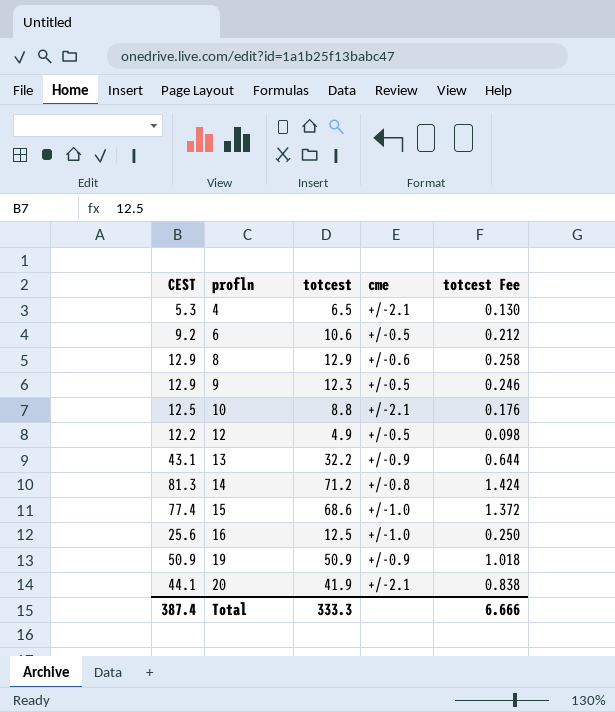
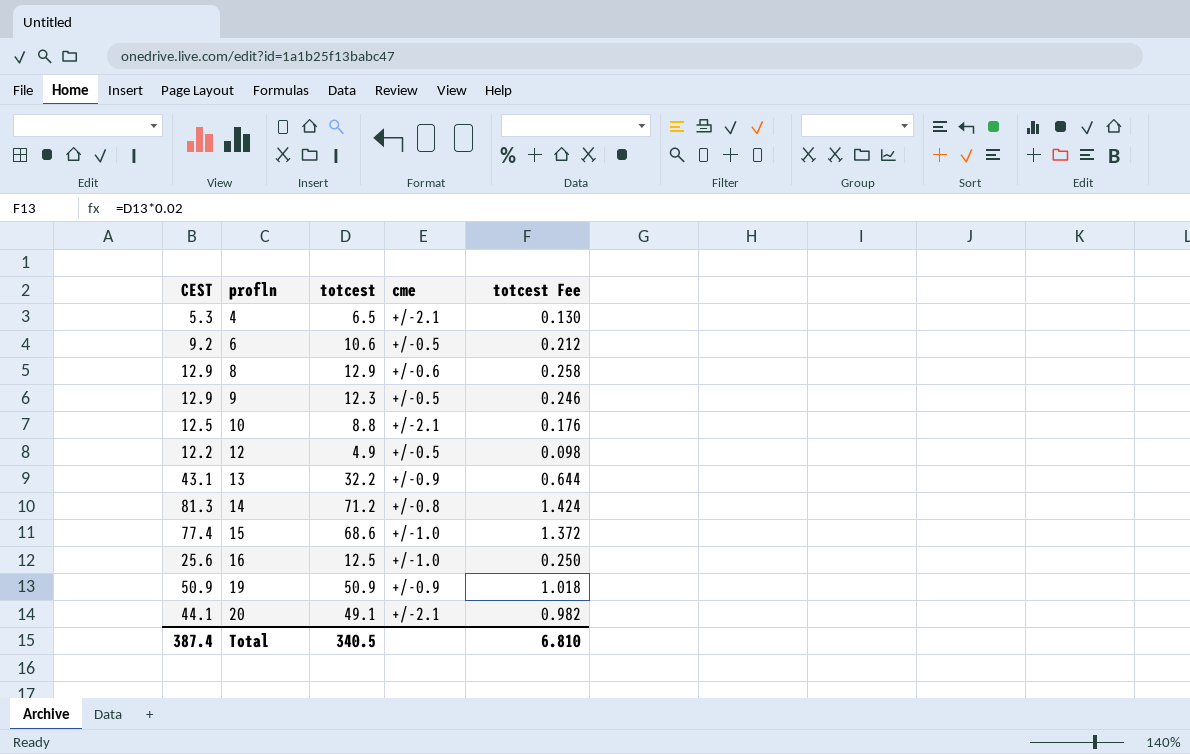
20 | totcest: 41.9 -> 49.1
20 | totcest Fee: 0.838 -> 0.982
Total | totcest: 333.3 -> 340.5
Total | totcest Fee: 6.666 -> 6.810

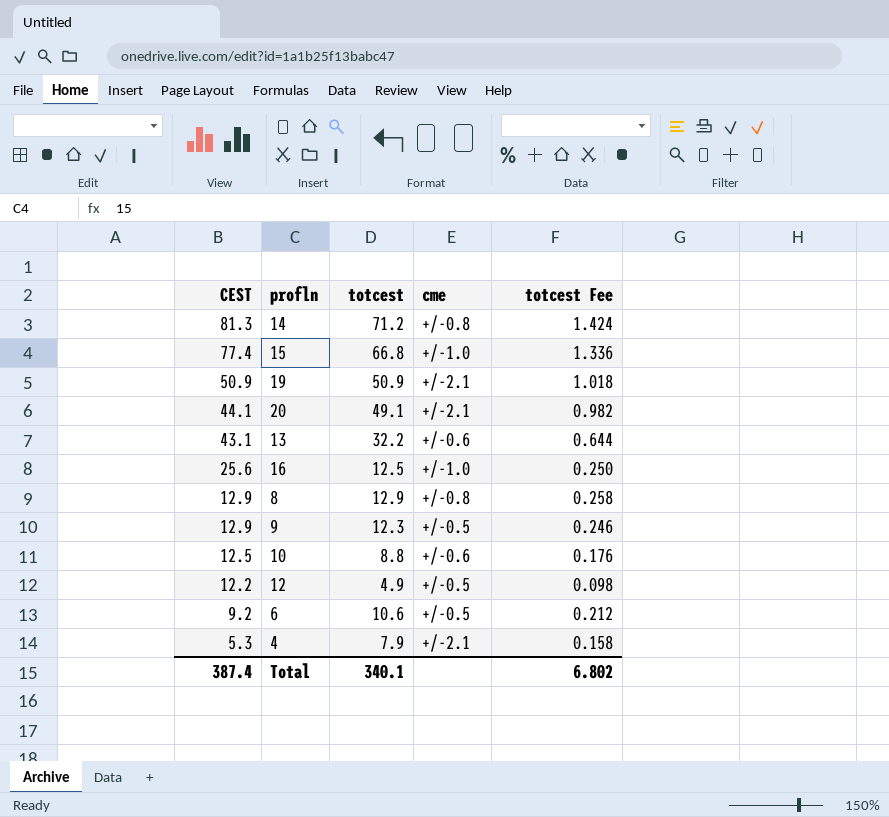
row order: profln ascending -> CEST descending
15 | totcest: 68.6 -> 66.8
15 | totcest Fee: 1.372 -> 1.336
19 | cme: +/-0.9 -> +/-2.1
13 | cme: +/-0.9 -> +/-0.6
8 | cme: +/-0.6 -> +/-0.8
10 | cme: +/-2.1 -> +/-0.6
4 | totcest: 6.5 -> 7.9
4 | totcest Fee: 0.130 -> 0.158
Total | totcest: 340.5 -> 340.1
Total | totcest Fee: 6.810 -> 6.802

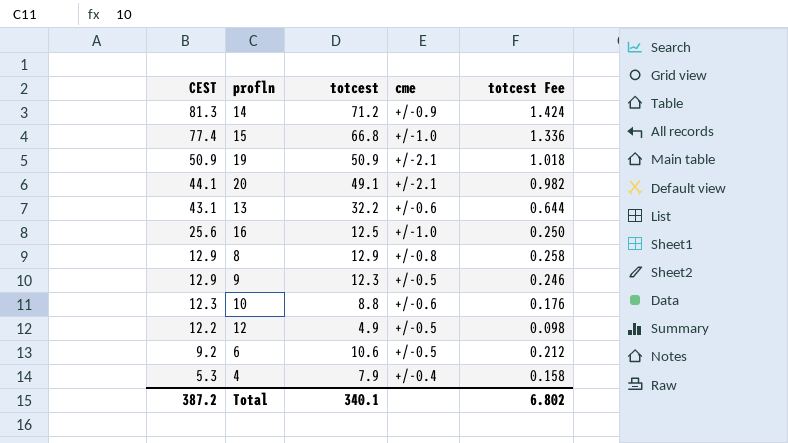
14 | cme: +/-0.8 -> +/-0.9
10 | CEST: 12.5 -> 12.3
4 | cme: +/-2.1 -> +/-0.4
Total | CEST: 387.4 -> 387.2

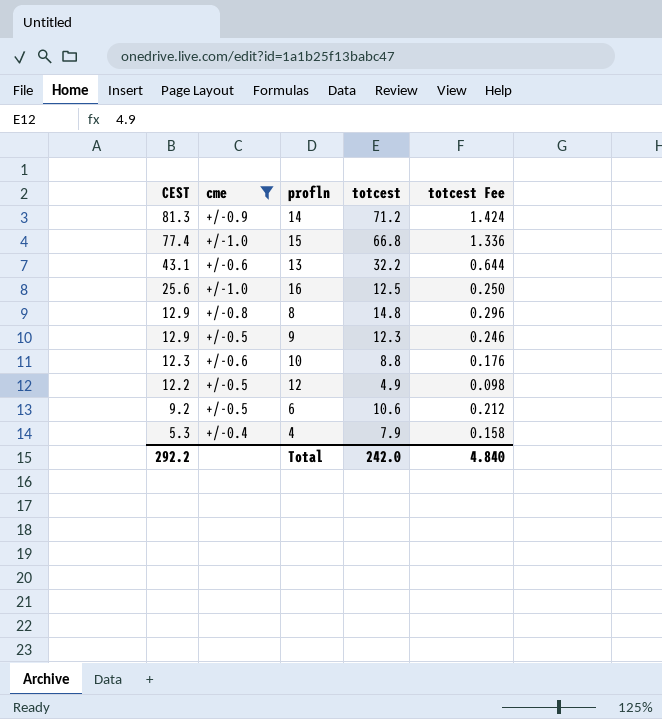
filter: none -> cme != +/-2.1
column cme | position: 4 -> 2
8 | totcest: 12.9 -> 14.8
8 | totcest Fee: 0.258 -> 0.296
Total | CEST: 387.2 -> 292.2
Total | totcest: 340.1 -> 242.0
Total | totcest Fee: 6.802 -> 4.840

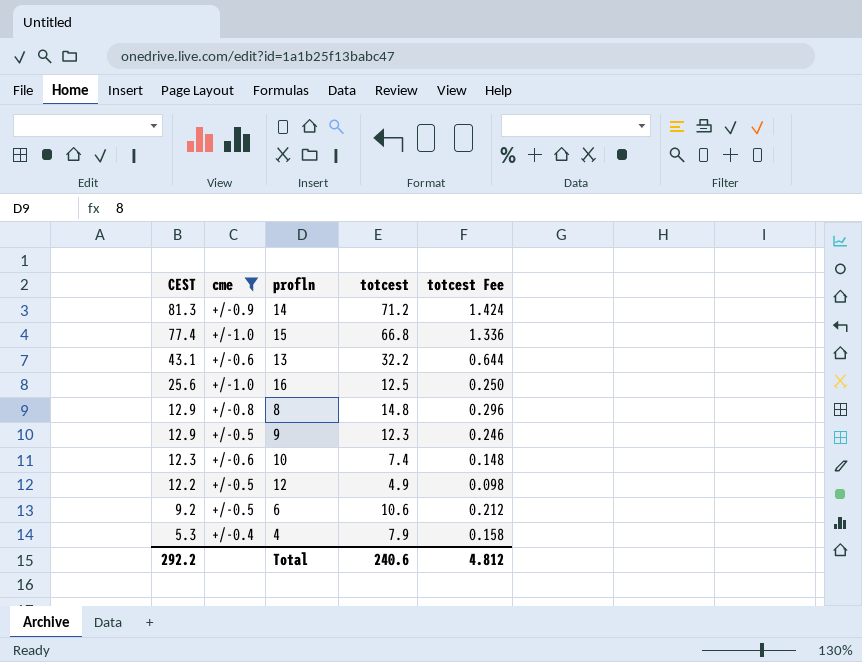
10 | totcest: 8.8 -> 7.4
10 | totcest Fee: 0.176 -> 0.148
Total | totcest: 242.0 -> 240.6
Total | totcest Fee: 4.840 -> 4.812

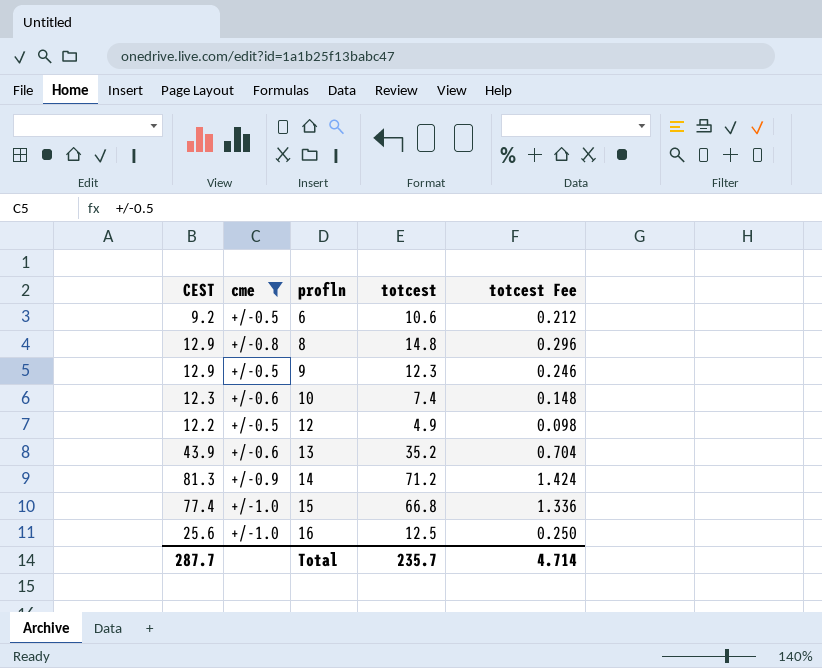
row order: CEST descending -> profln ascending
row 4: 5.3 | +/-0.4 | 7.9 | 0.158 -> none
13 | CEST: 43.1 -> 43.9
13 | totcest: 32.2 -> 35.2
13 | totcest Fee: 0.644 -> 0.704
Total | CEST: 292.2 -> 287.7
Total | totcest: 240.6 -> 235.7
Total | totcest Fee: 4.812 -> 4.714

